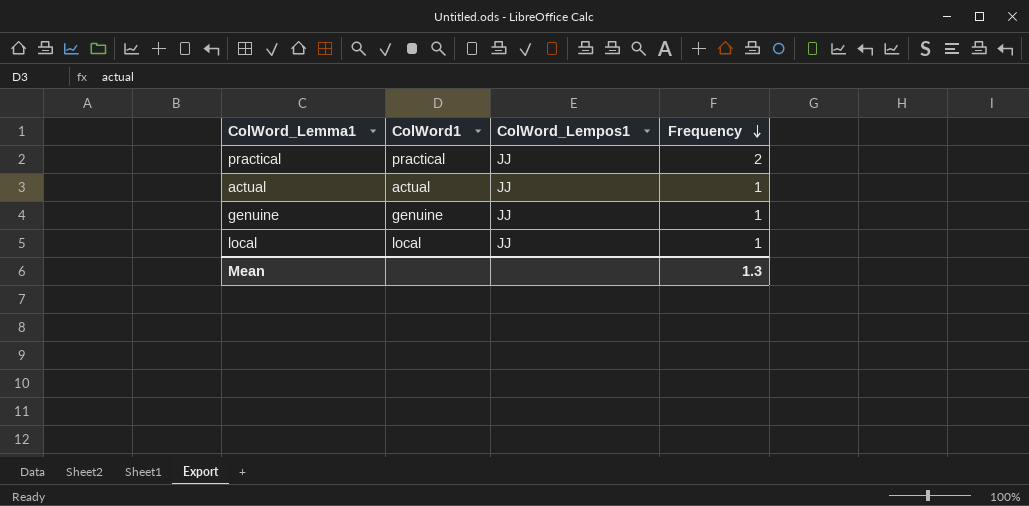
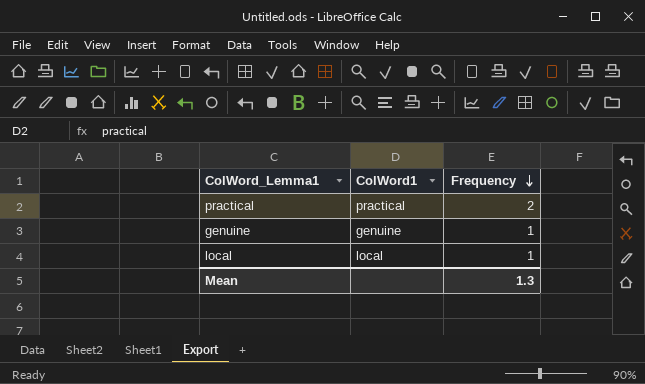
column ColWord_Lempos1 | position: 3 -> none
row actual: actual | JJ | 1 -> none

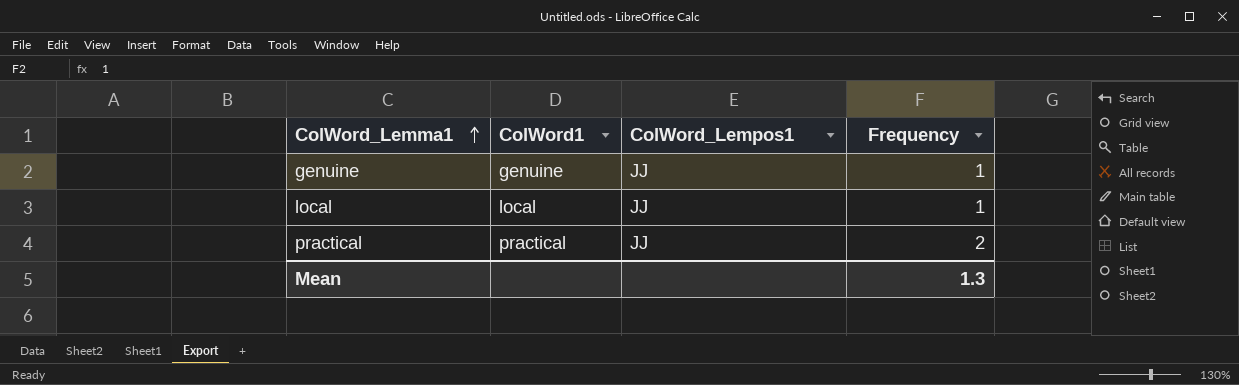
row order: Frequency descending -> ColWord_Lemma1 ascending
column ColWord_Lempos1 | position: none -> 3

